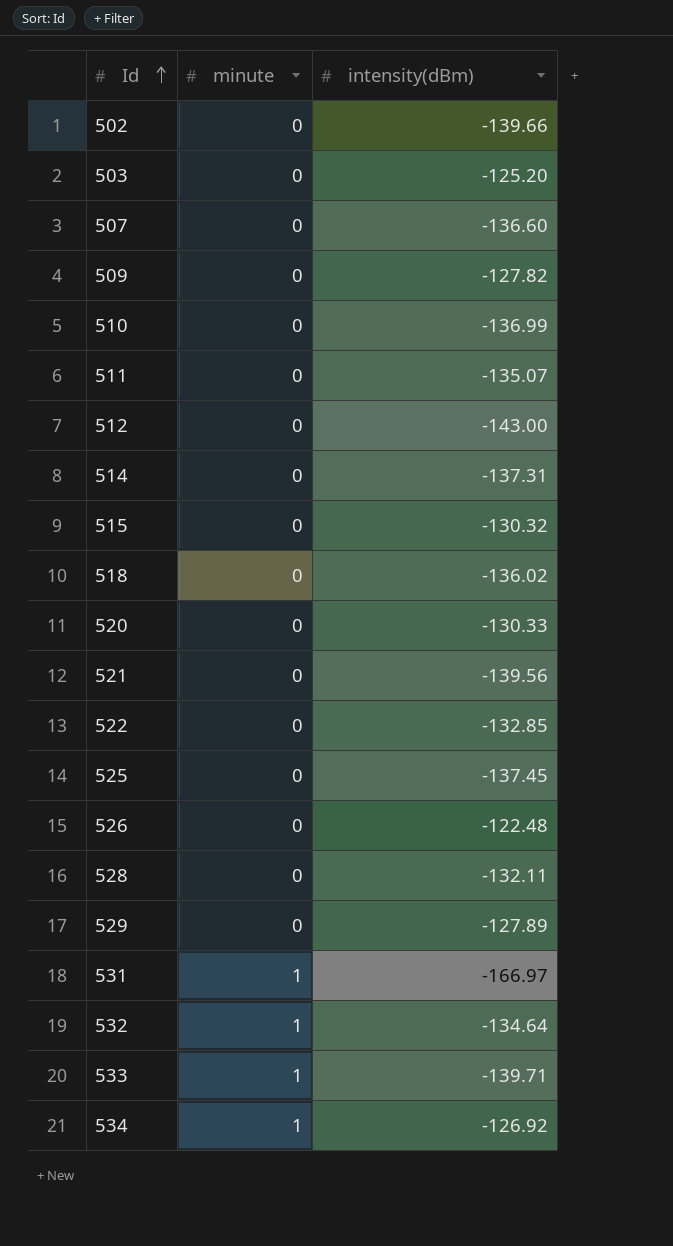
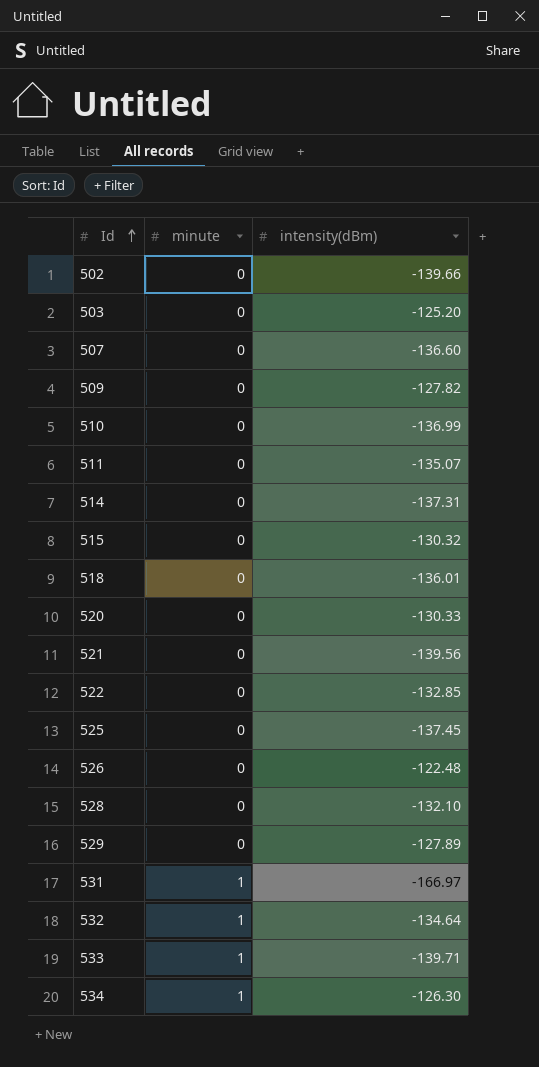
row 512: 0 | -143.00 -> none
518 | intensity(dBm): -136.02 -> -136.01
528 | intensity(dBm): -132.11 -> -132.10
534 | intensity(dBm): -126.92 -> -126.30

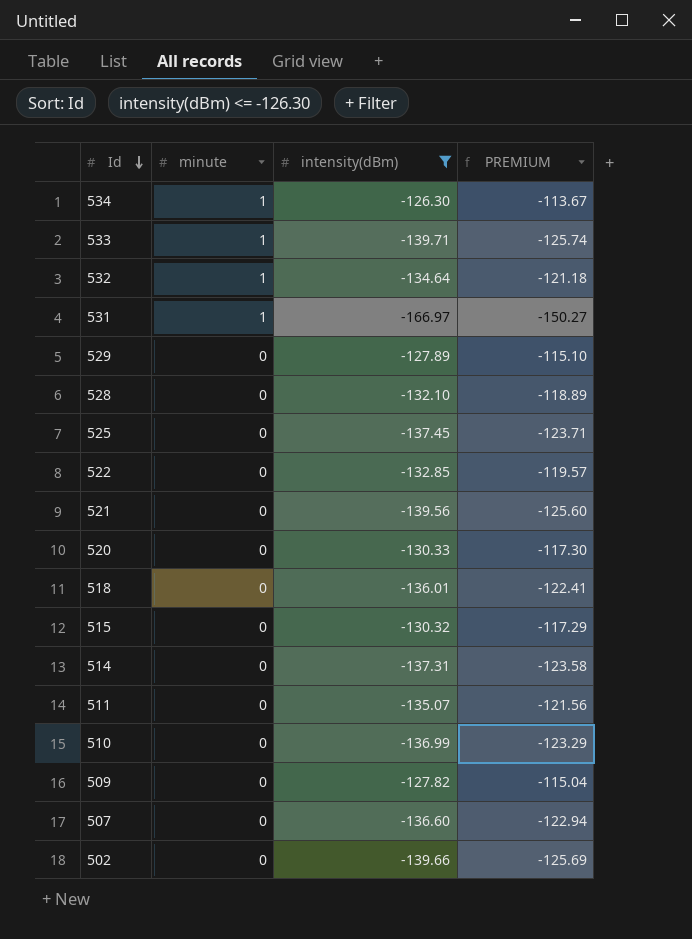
filter: none -> intensity(dBm) <= -126.30
row order: Id ascending -> Id descending
column PREMIUM | formula: none -> [intensity(dBm)] * 0.9

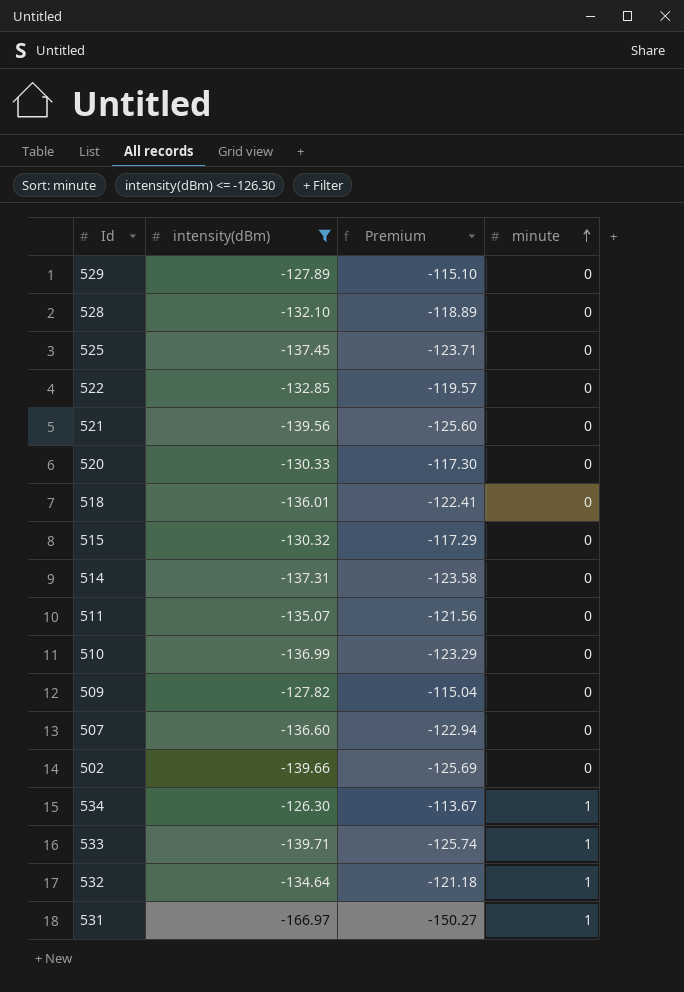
row order: Id descending -> minute ascending
column name: PREMIUM -> Premium
column minute | position: 2 -> 4

